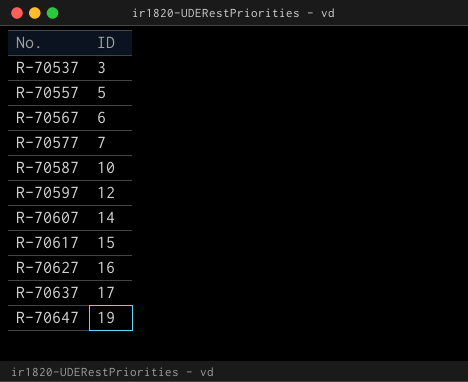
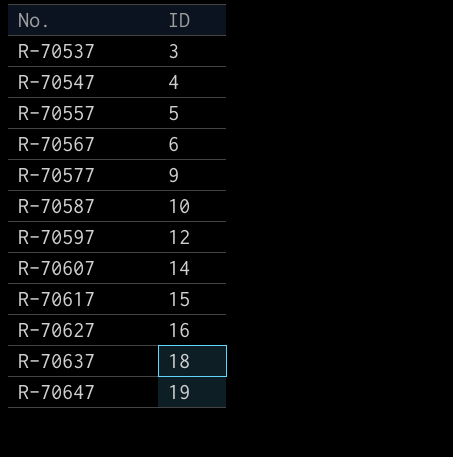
row R-70547: none -> 4
R-70577 | ID: 7 -> 9
R-70637 | ID: 17 -> 18

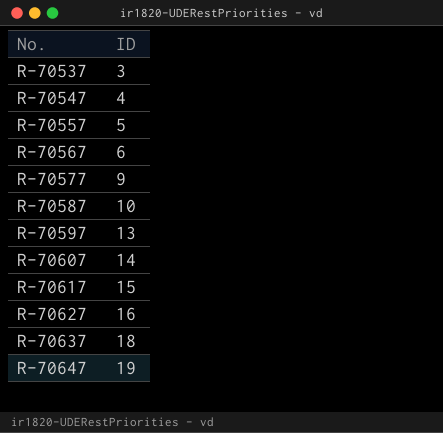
R-70597 | ID: 12 -> 13

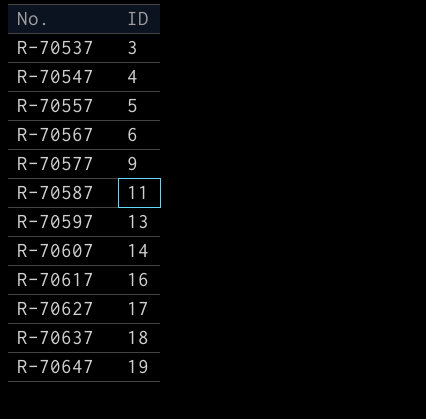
R-70587 | ID: 10 -> 11
R-70617 | ID: 15 -> 16
R-70627 | ID: 16 -> 17

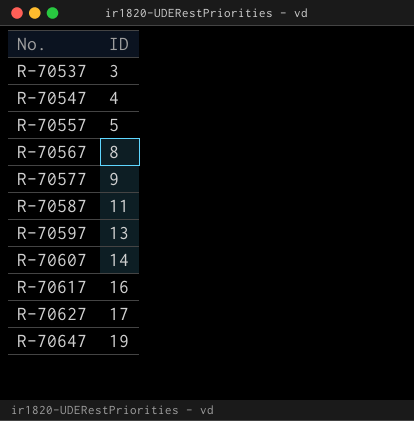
row R-70637: 18 -> none
R-70567 | ID: 6 -> 8

